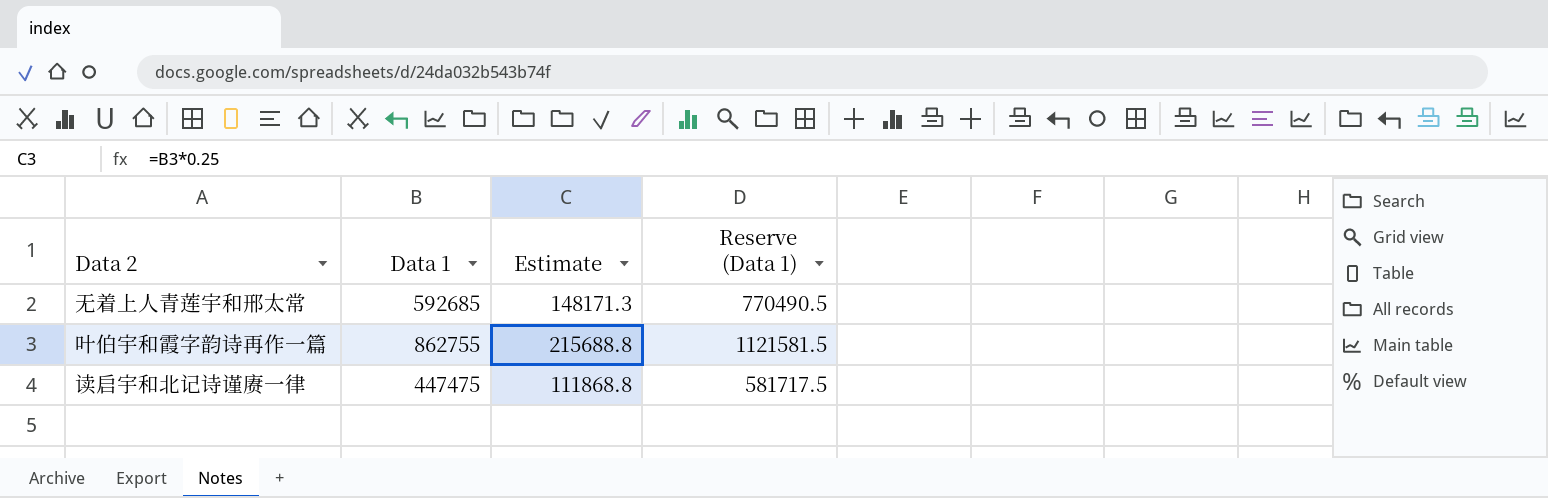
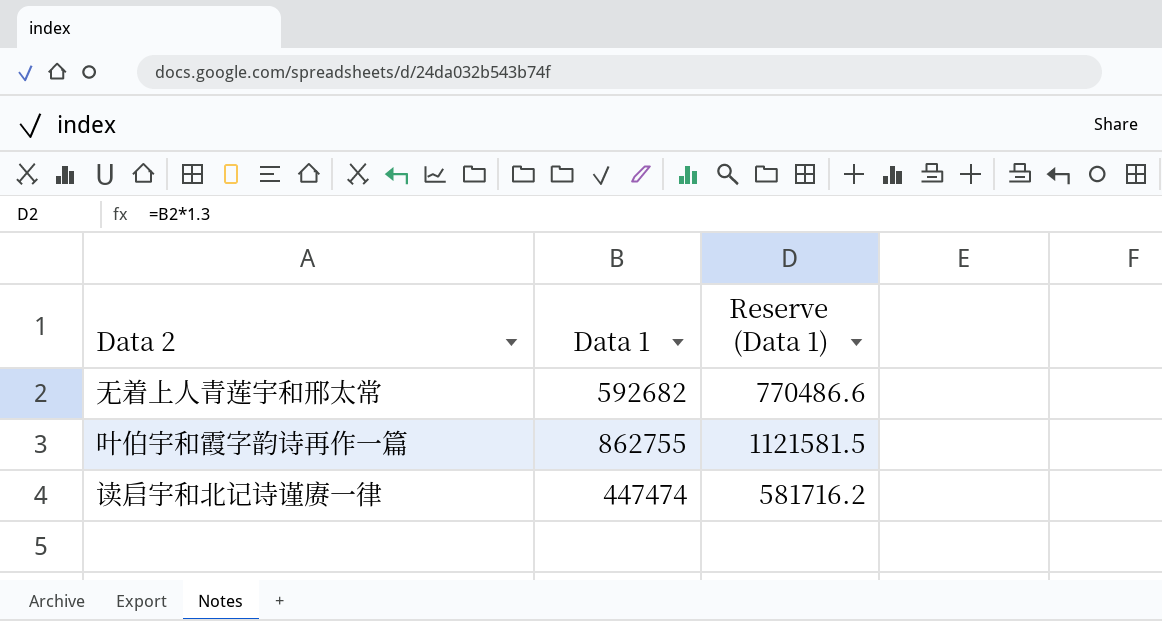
column Estimate | formula: [Data 1] * 0.25 -> none
无着上人青莲宇和邢太常 | Data 1: 592685 -> 592682
无着上人青莲宇和邢太常 | Reserve (Data 1): 770490.5 -> 770486.6
读启宇和北记诗谨赓一律 | Data 1: 447475 -> 447474
读启宇和北记诗谨赓一律 | Reserve (Data 1): 581717.5 -> 581716.2

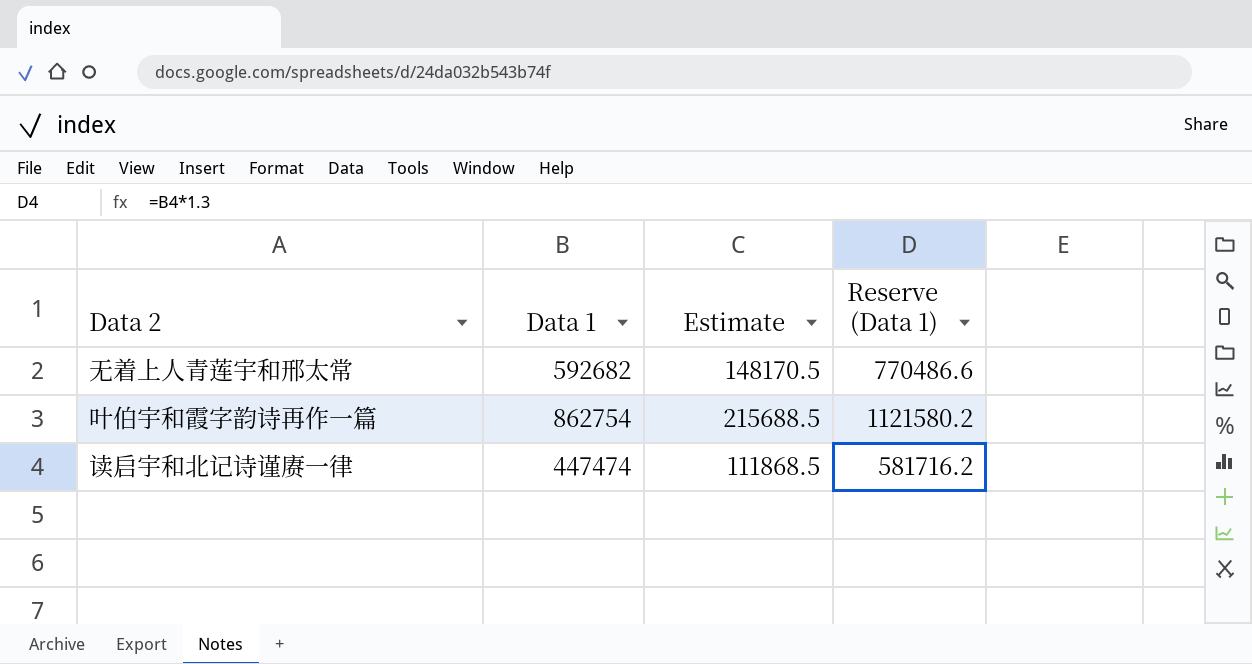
column Estimate | formula: none -> [Data 1] * 0.25
叶伯宇和霞字韵诗再作一篇 | Data 1: 862755 -> 862754
叶伯宇和霞字韵诗再作一篇 | Reserve (Data 1): 1121581.5 -> 1121580.2

